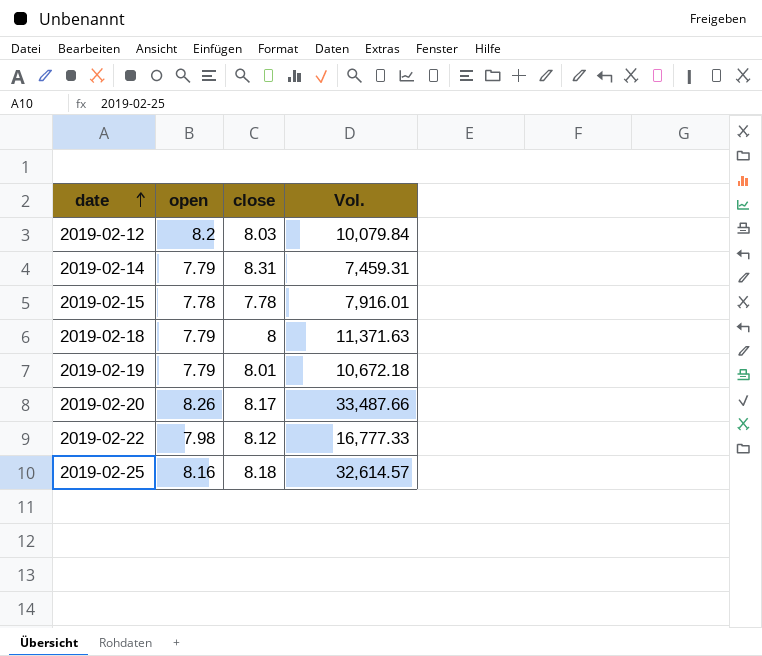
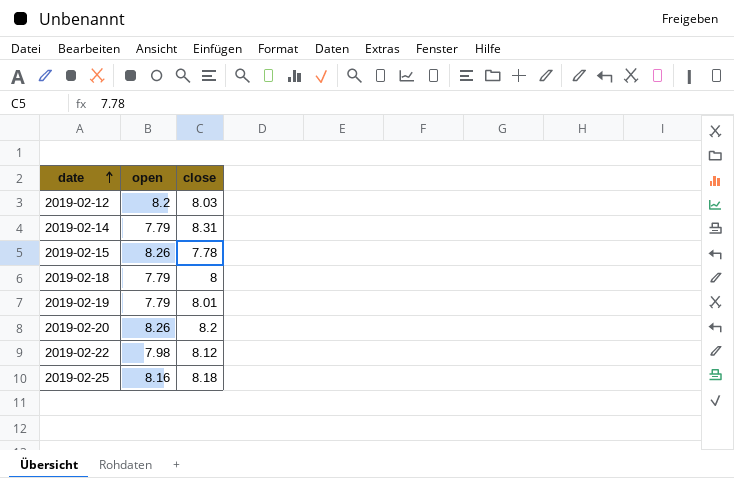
column Vol. | position: 4 -> none
2019-02-15 | open: 7.78 -> 8.26
2019-02-20 | close: 8.17 -> 8.2

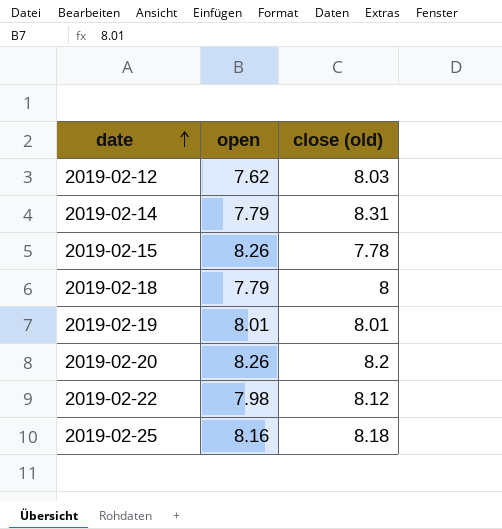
column name: close -> close (old)
2019-02-12 | open: 8.2 -> 7.62
2019-02-19 | open: 7.79 -> 8.01

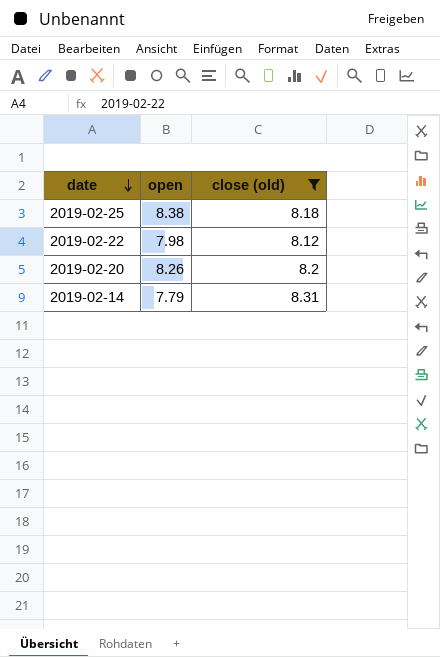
filter: none -> close (old) >= 8.12
row order: date ascending -> date descending
2019-02-25 | open: 8.16 -> 8.38

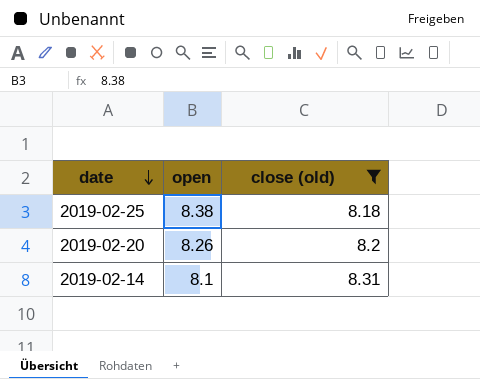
row 2019-02-22: 7.98 | 8.12 -> none
2019-02-14 | open: 7.79 -> 8.1

